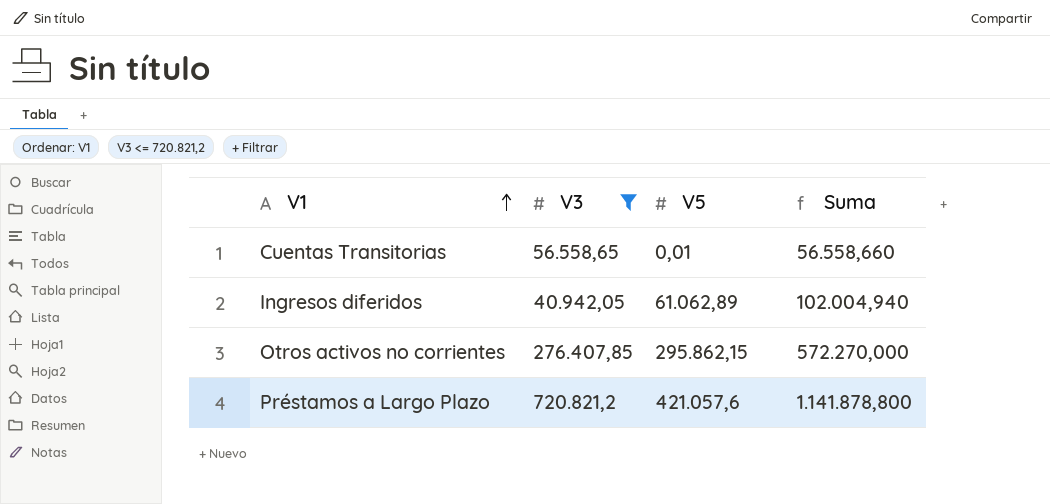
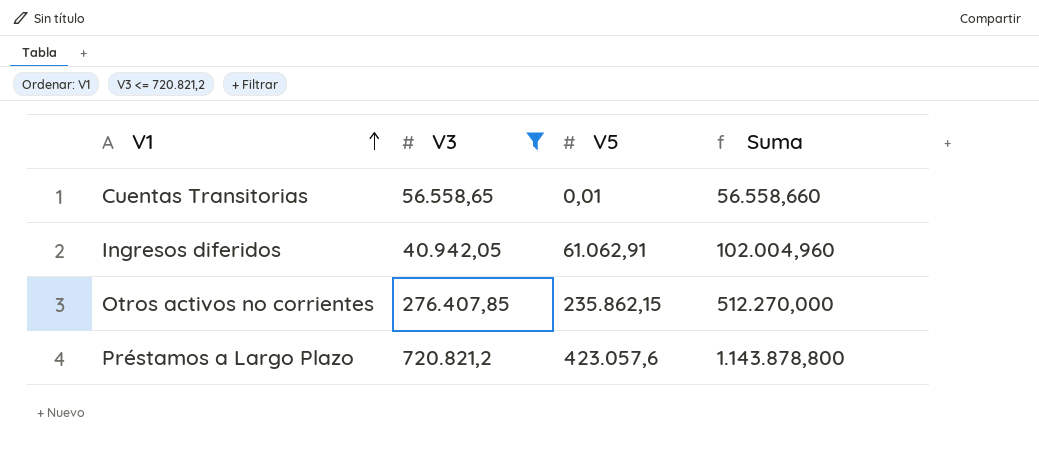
Ingresos diferidos | V5: 61.062,89 -> 61.062,91
Ingresos diferidos | Suma: 102.004,940 -> 102.004,960
Otros activos no corrientes | V5: 295.862,15 -> 235.862,15
Otros activos no corrientes | Suma: 572.270,000 -> 512.270,000
Préstamos a Largo Plazo | V5: 421.057,6 -> 423.057,6
Préstamos a Largo Plazo | Suma: 1.141.878,800 -> 1.143.878,800

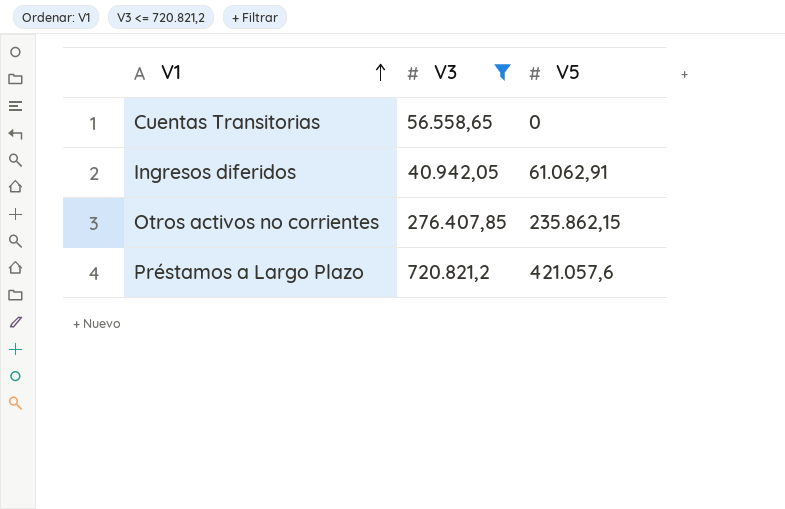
column Suma | formula: [V3] + [V5] -> none
Cuentas Transitorias | V5: 0,01 -> 0
Préstamos a Largo Plazo | V5: 423.057,6 -> 421.057,6

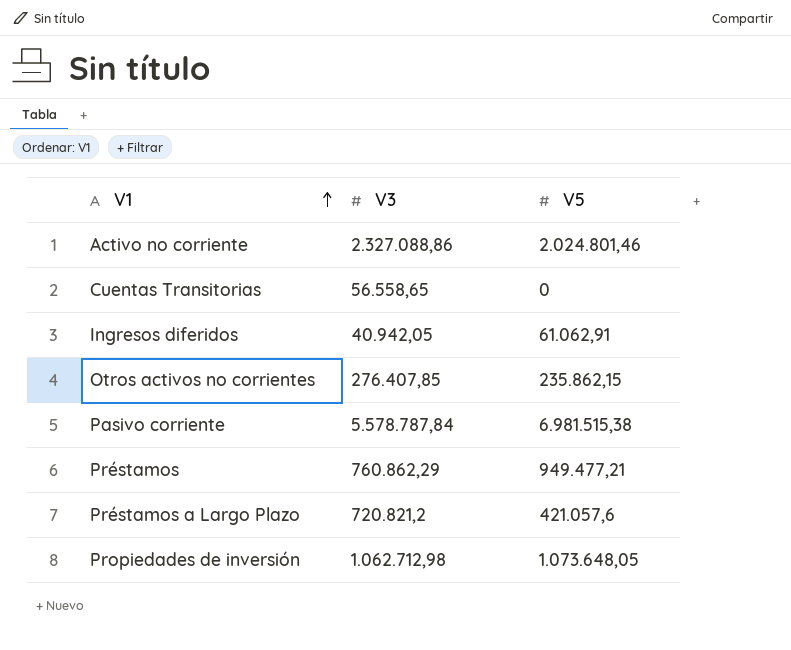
filter: V3 <= 720.821,2 -> none

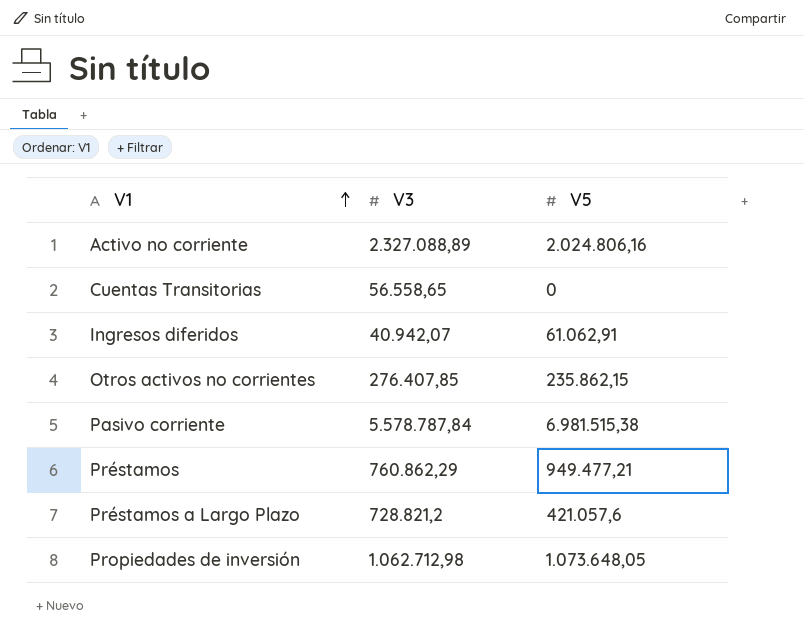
Activo no corriente | V3: 2.327.088,86 -> 2.327.088,89
Activo no corriente | V5: 2.024.801,46 -> 2.024.806,16
Ingresos diferidos | V3: 40.942,05 -> 40.942,07
Préstamos a Largo Plazo | V3: 720.821,2 -> 728.821,2

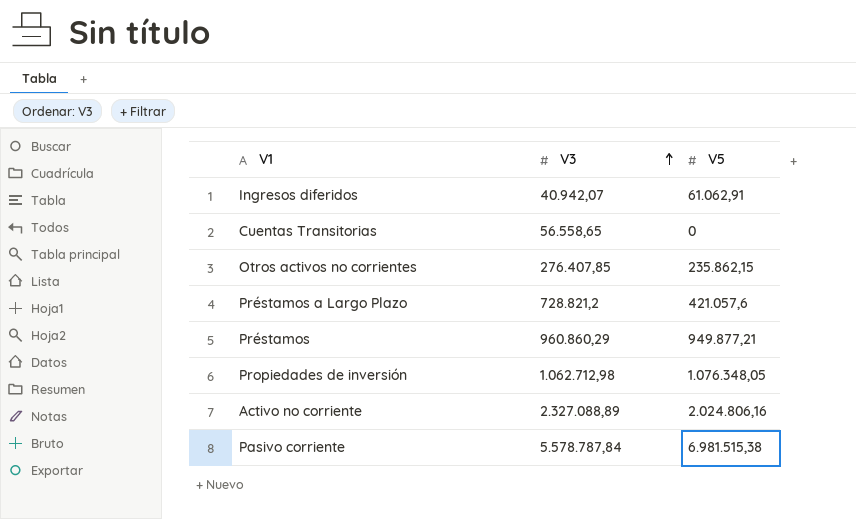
row order: V1 ascending -> V3 ascending
Préstamos | V3: 760.862,29 -> 960.860,29
Préstamos | V5: 949.477,21 -> 949.877,21
Propiedades de inversión | V5: 1.073.648,05 -> 1.076.348,05

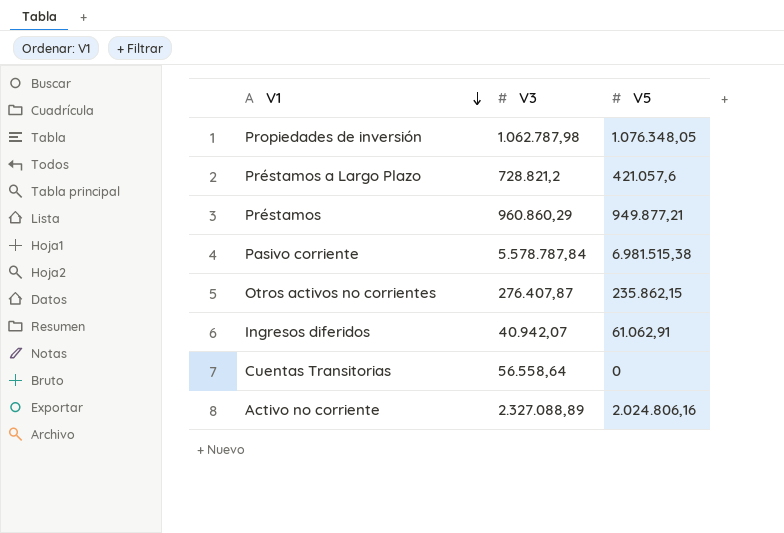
row order: V3 ascending -> V1 descending
Propiedades de inversión | V3: 1.062.712,98 -> 1.062.787,98
Otros activos no corrientes | V3: 276.407,85 -> 276.407,87
Cuentas Transitorias | V3: 56.558,65 -> 56.558,64

